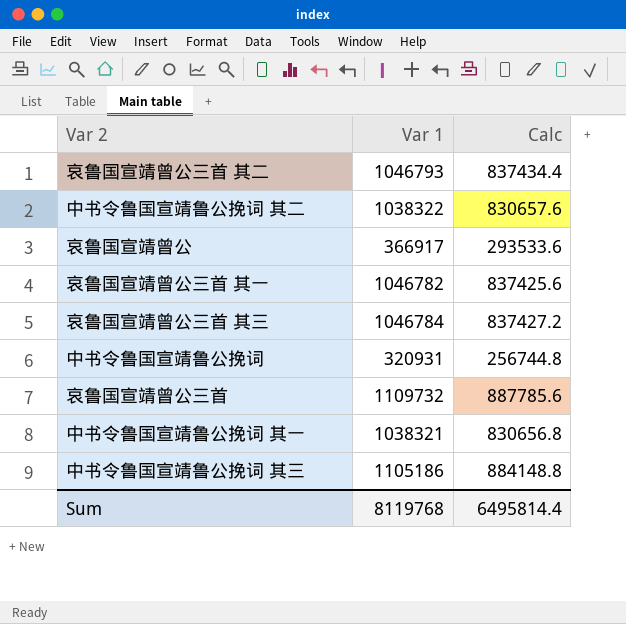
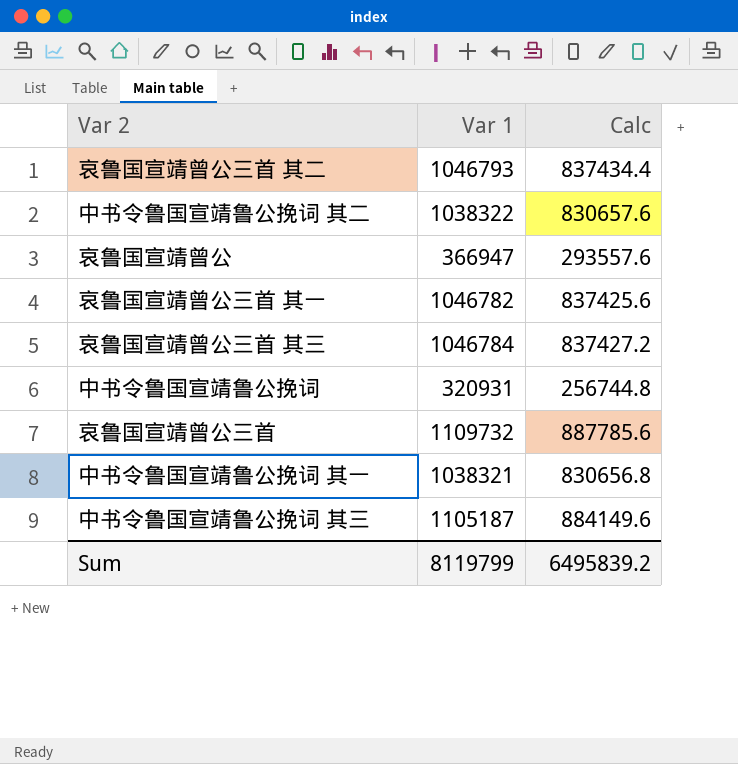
哀鲁国宣靖曾公 | Var 1: 366917 -> 366947
哀鲁国宣靖曾公 | Calc: 293533.6 -> 293557.6
中书令鲁国宣靖鲁公挽词 其三 | Var 1: 1105186 -> 1105187
中书令鲁国宣靖鲁公挽词 其三 | Calc: 884148.8 -> 884149.6
Sum | Var 1: 8119768 -> 8119799
Sum | Calc: 6495814.4 -> 6495839.2

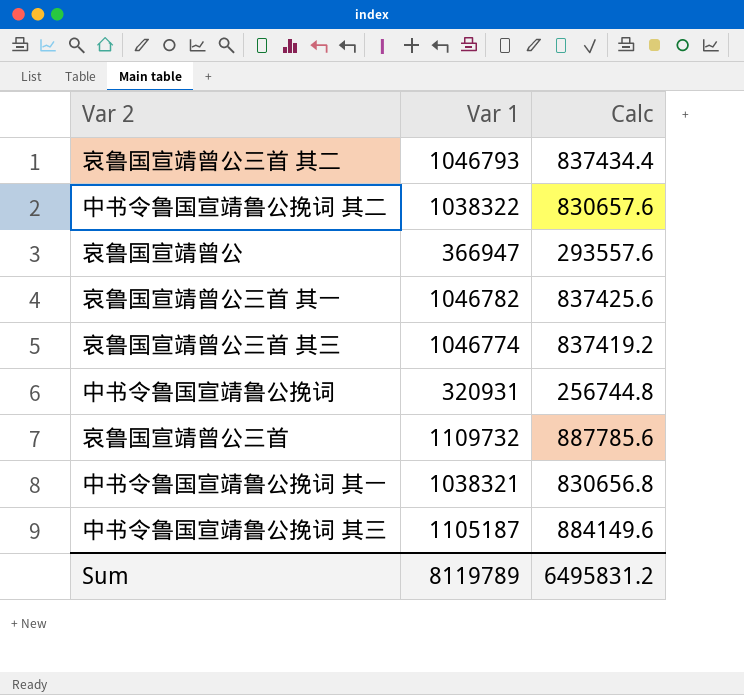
哀鲁国宣靖曾公三首 其三 | Var 1: 1046784 -> 1046774
哀鲁国宣靖曾公三首 其三 | Calc: 837427.2 -> 837419.2
Sum | Var 1: 8119799 -> 8119789
Sum | Calc: 6495839.2 -> 6495831.2

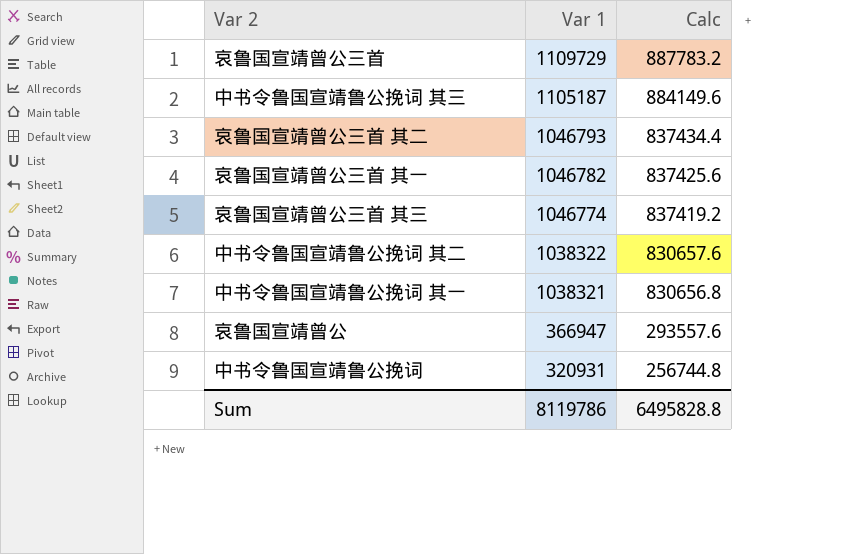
row order: none -> Var 1 descending
哀鲁国宣靖曾公三首 | Var 1: 1109732 -> 1109729
哀鲁国宣靖曾公三首 | Calc: 887785.6 -> 887783.2
Sum | Var 1: 8119789 -> 8119786
Sum | Calc: 6495831.2 -> 6495828.8

